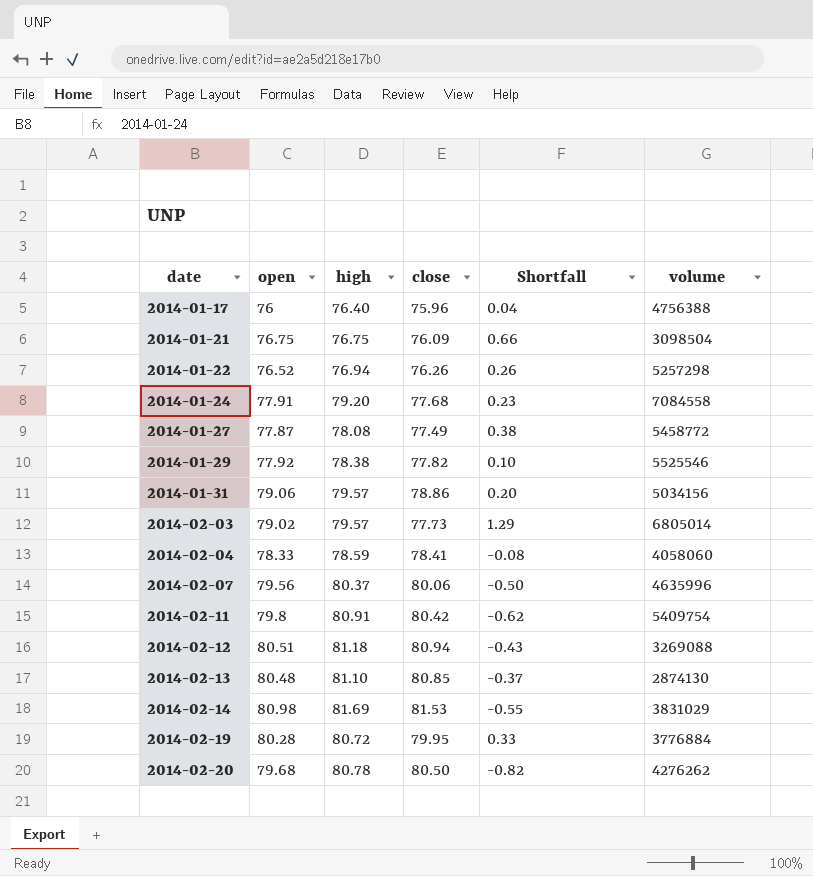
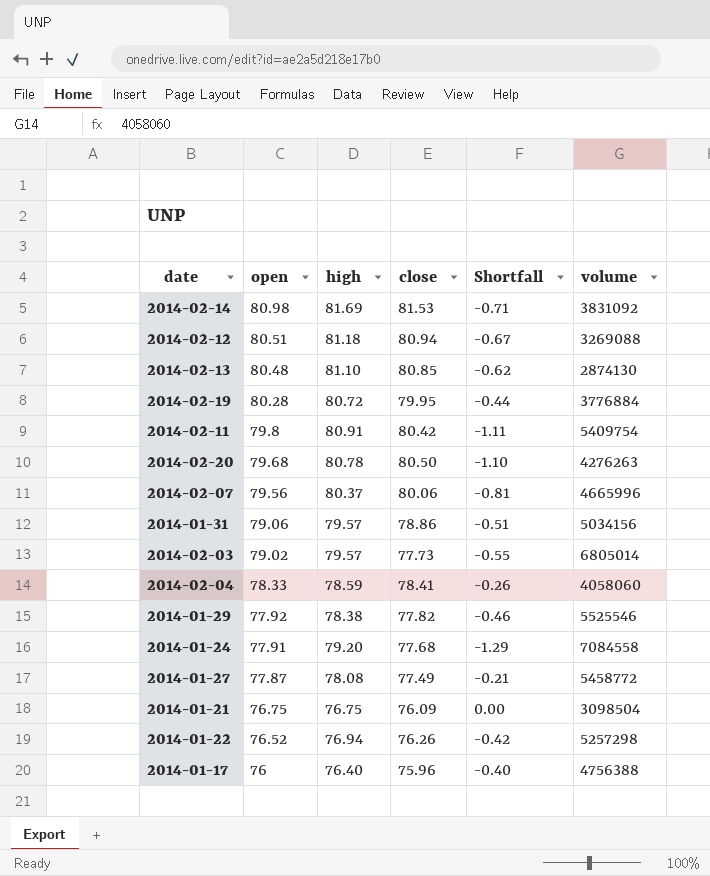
row order: date ascending -> open descending
column Shortfall | formula: [open] - [close] -> [open] - [high]
2014-02-14 | volume: 3831029 -> 3831092
2014-02-20 | volume: 4276262 -> 4276263
2014-02-07 | volume: 4635996 -> 4665996

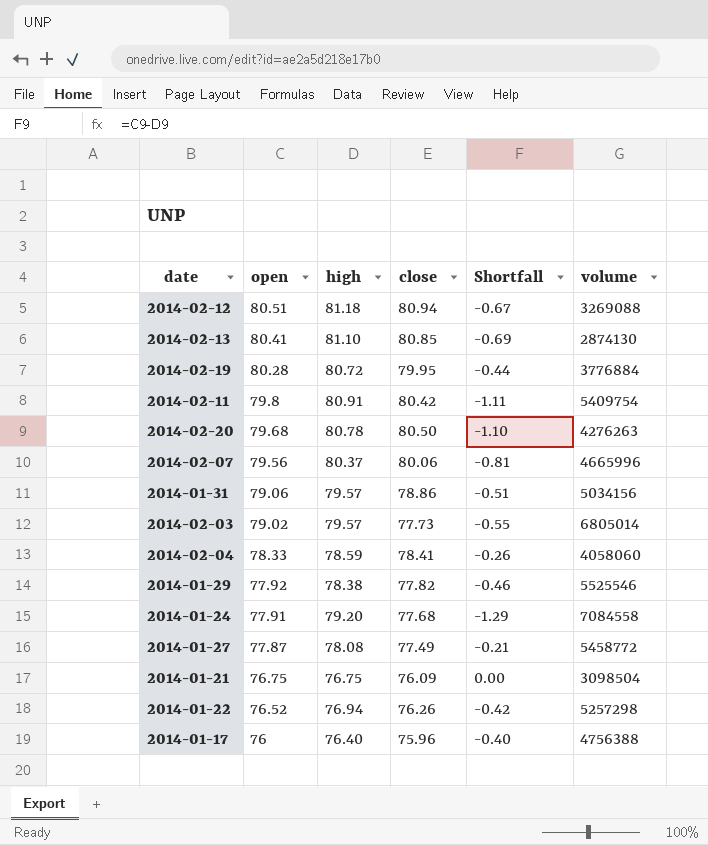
row 2014-02-14: 80.98 | 81.69 | 81.53 | -0.71 | 3831092 -> none
2014-02-13 | open: 80.48 -> 80.41
2014-02-13 | Shortfall: -0.62 -> -0.69

